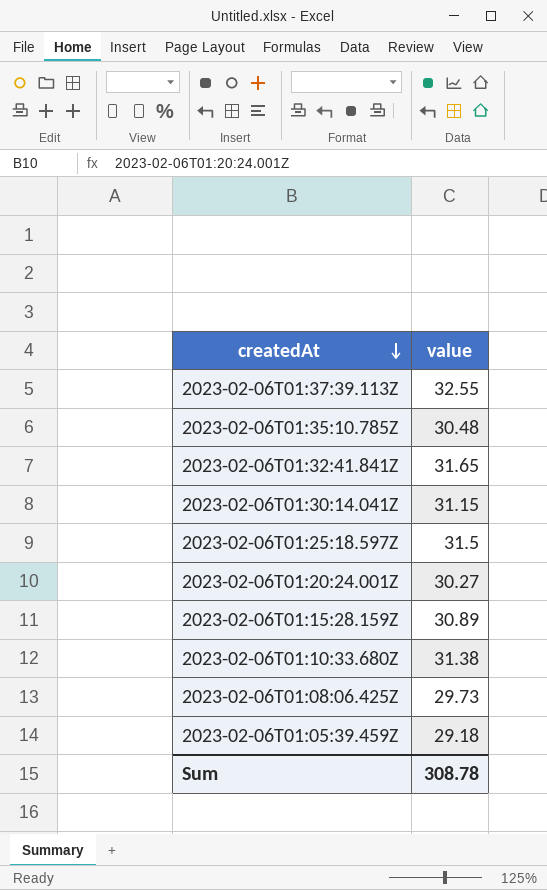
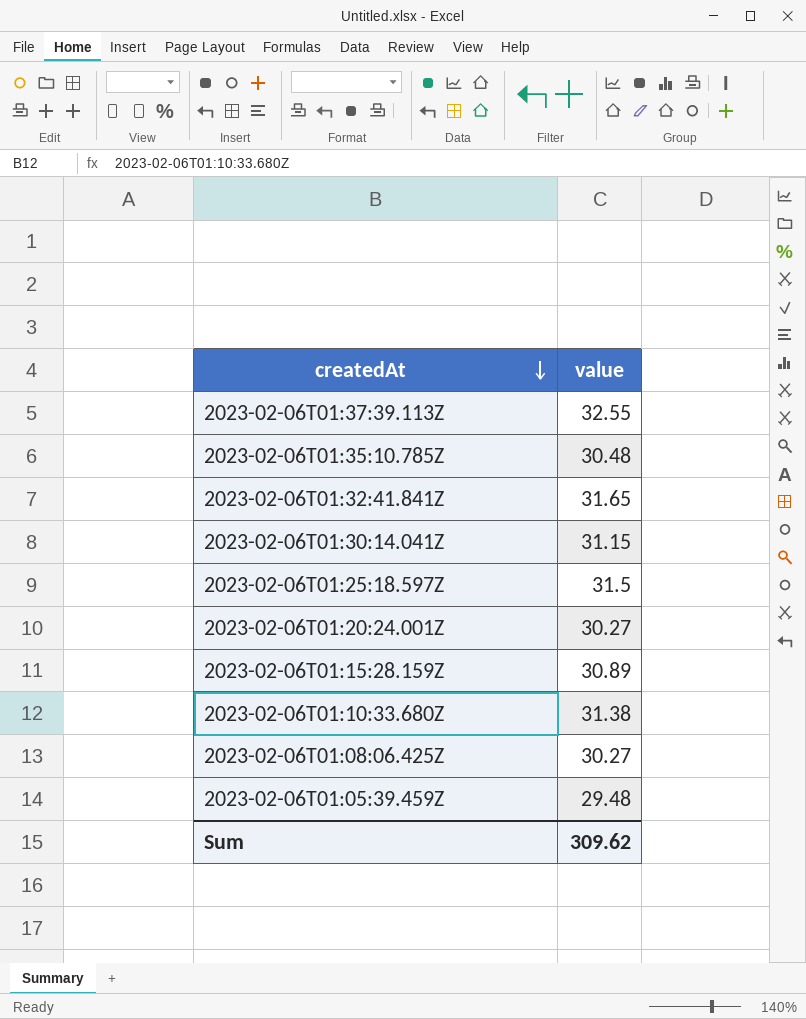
2023-02-06T01:08:06.425Z | value: 29.73 -> 30.27
2023-02-06T01:05:39.459Z | value: 29.18 -> 29.48
Sum | value: 308.78 -> 309.62

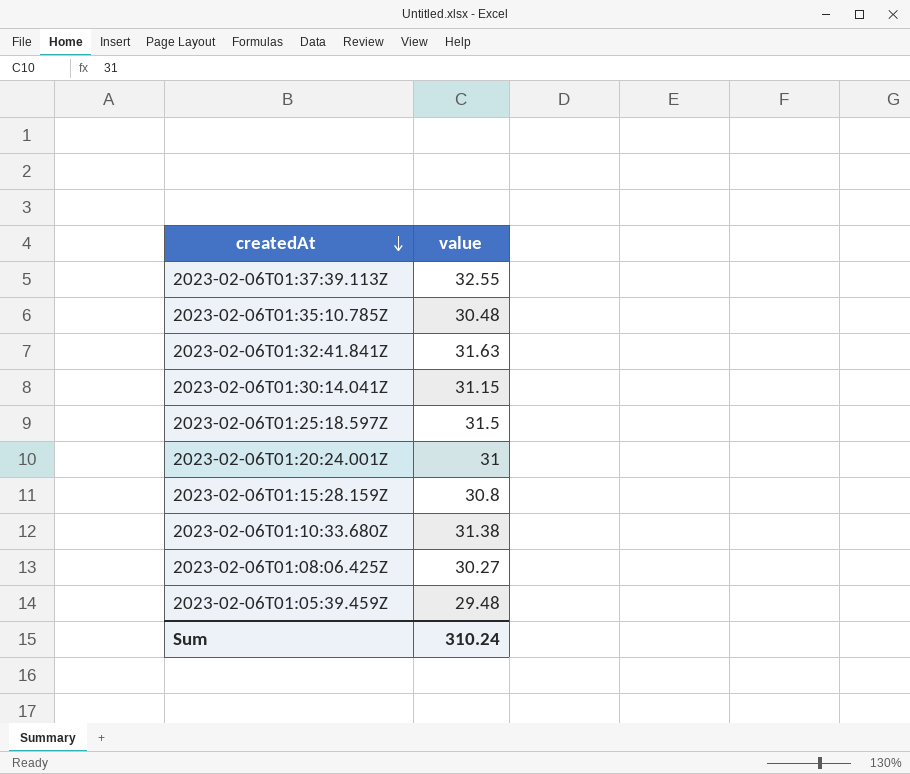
2023-02-06T01:32:41.841Z | value: 31.65 -> 31.63
2023-02-06T01:20:24.001Z | value: 30.27 -> 31
2023-02-06T01:15:28.159Z | value: 30.89 -> 30.8
Sum | value: 309.62 -> 310.24

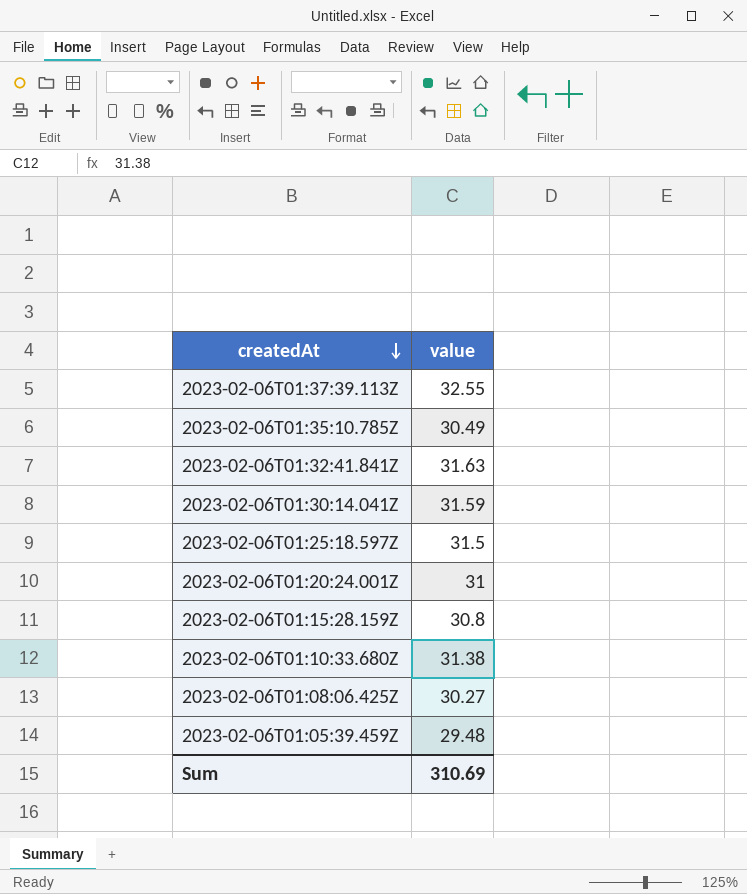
2023-02-06T01:35:10.785Z | value: 30.48 -> 30.49
2023-02-06T01:30:14.041Z | value: 31.15 -> 31.59
Sum | value: 310.24 -> 310.69

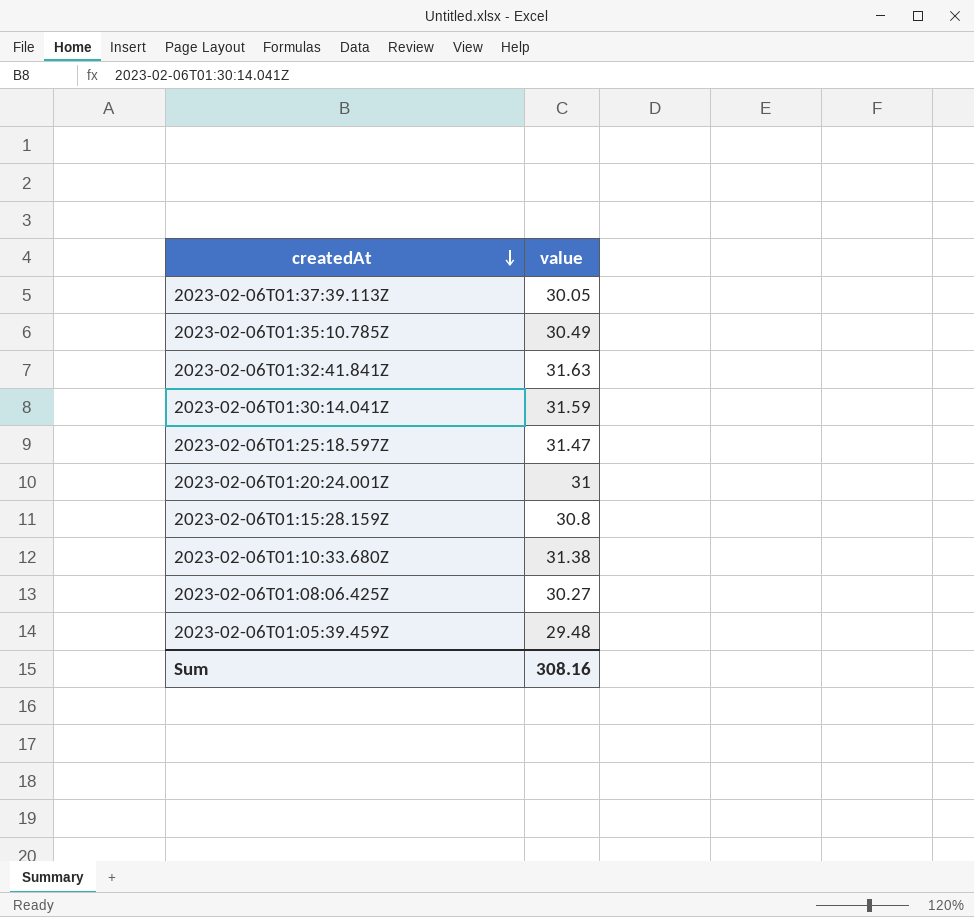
2023-02-06T01:37:39.113Z | value: 32.55 -> 30.05
2023-02-06T01:25:18.597Z | value: 31.5 -> 31.47
Sum | value: 310.69 -> 308.16

